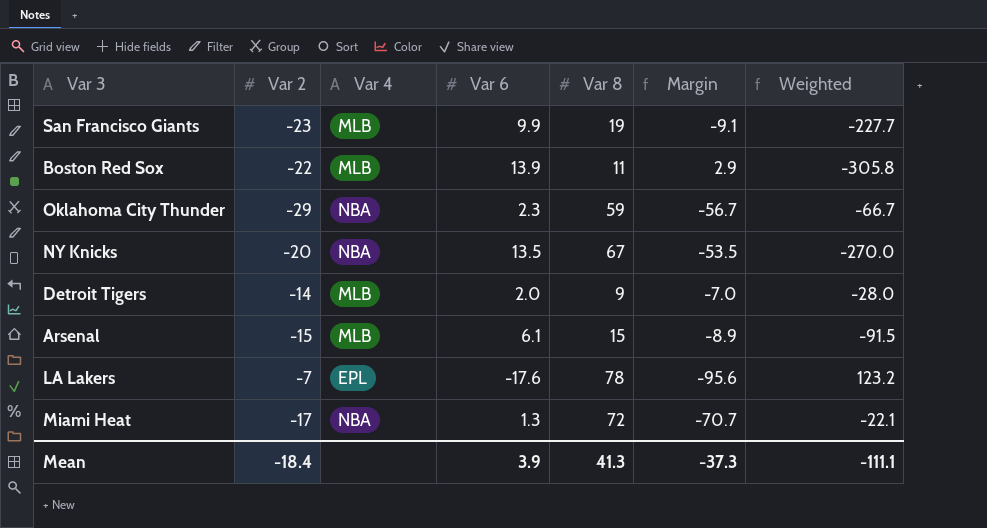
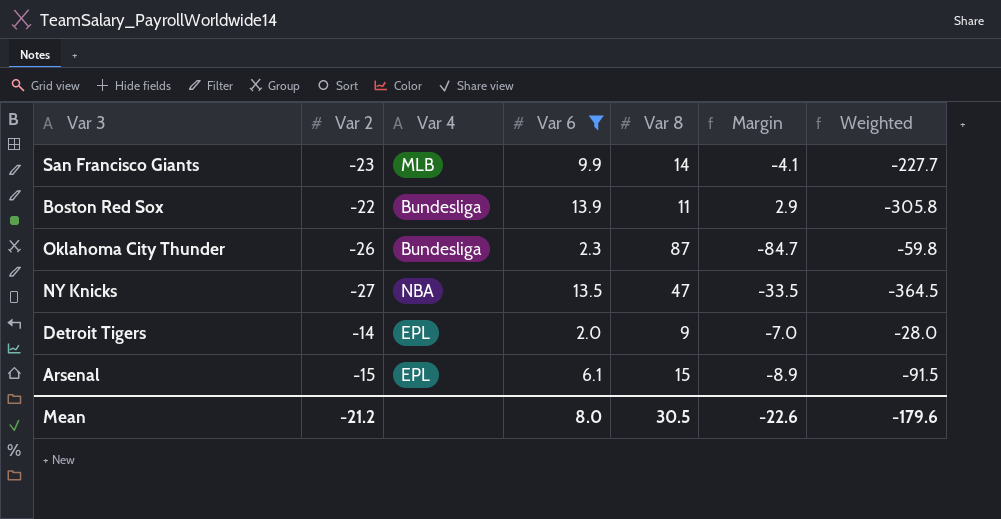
filter: none -> Var 6 >= 2.0
San Francisco Giants | Var 8: 19 -> 14
San Francisco Giants | Margin: -9.1 -> -4.1
Boston Red Sox | Var 4: MLB -> Bundesliga
Oklahoma City Thunder | Var 2: -29 -> -26
Oklahoma City Thunder | Var 4: NBA -> Bundesliga
Oklahoma City Thunder | Var 8: 59 -> 87
Oklahoma City Thunder | Margin: -56.7 -> -84.7
Oklahoma City Thunder | Weighted: -66.7 -> -59.8
NY Knicks | Var 2: -20 -> -27
NY Knicks | Var 8: 67 -> 47
NY Knicks | Margin: -53.5 -> -33.5
NY Knicks | Weighted: -270.0 -> -364.5
Detroit Tigers | Var 4: MLB -> EPL
Arsenal | Var 4: MLB -> EPL
Mean | Var 2: -18.4 -> -21.2
Mean | Var 6: 3.9 -> 8.0
Mean | Var 8: 41.3 -> 30.5
Mean | Margin: -37.3 -> -22.6
Mean | Weighted: -111.1 -> -179.6

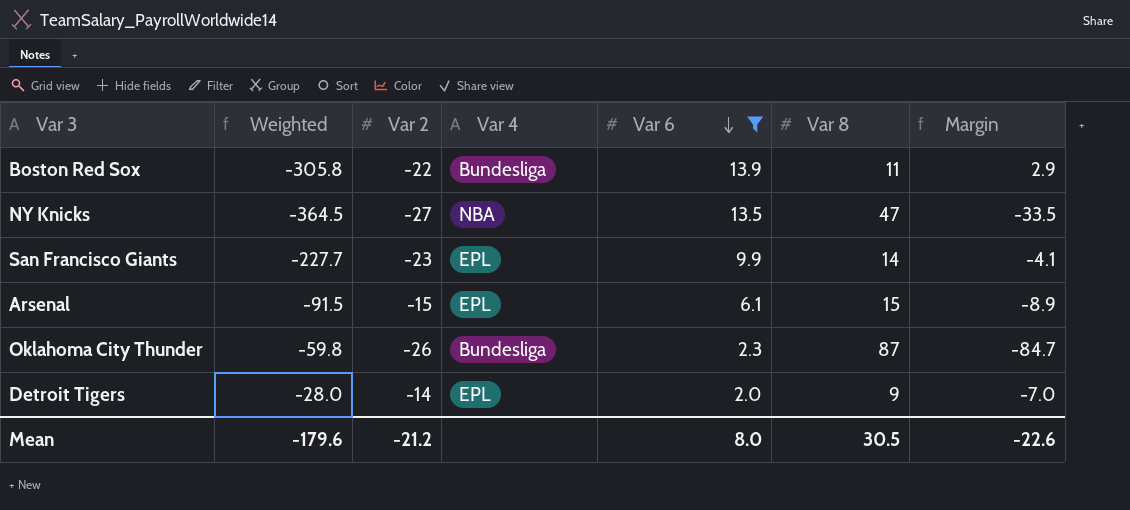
row order: none -> Var 6 descending
column Weighted | position: 7 -> 2
San Francisco Giants | Var 4: MLB -> EPL

